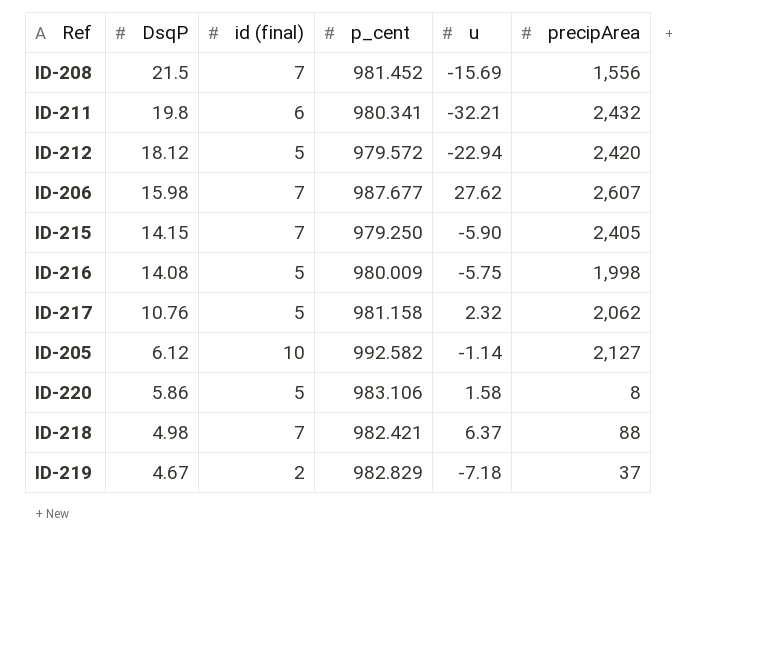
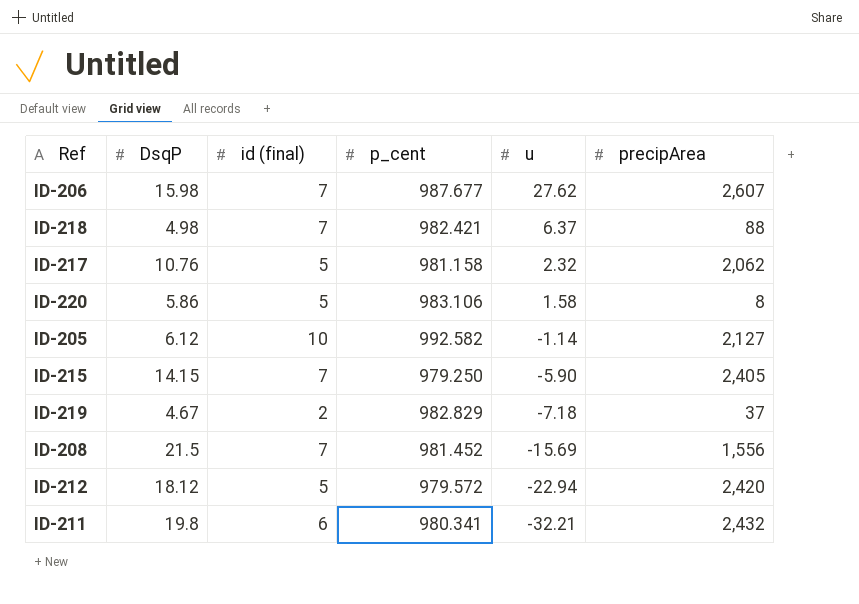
row order: DsqP descending -> u descending
row ID-216: 14.08 | 5 | 980.009 | -5.75 | 1,998 -> none

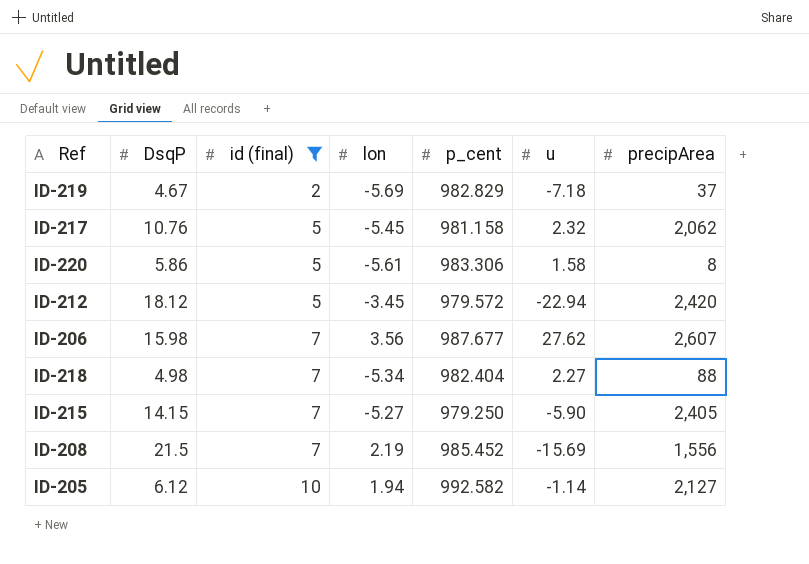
filter: none -> id (final) != 6
row order: u descending -> id (final) ascending
column lon | position: none -> 4
ID-220 | p_cent: 983.106 -> 983.306
ID-218 | p_cent: 982.421 -> 982.404
ID-218 | u: 6.37 -> 2.27
ID-208 | p_cent: 981.452 -> 985.452

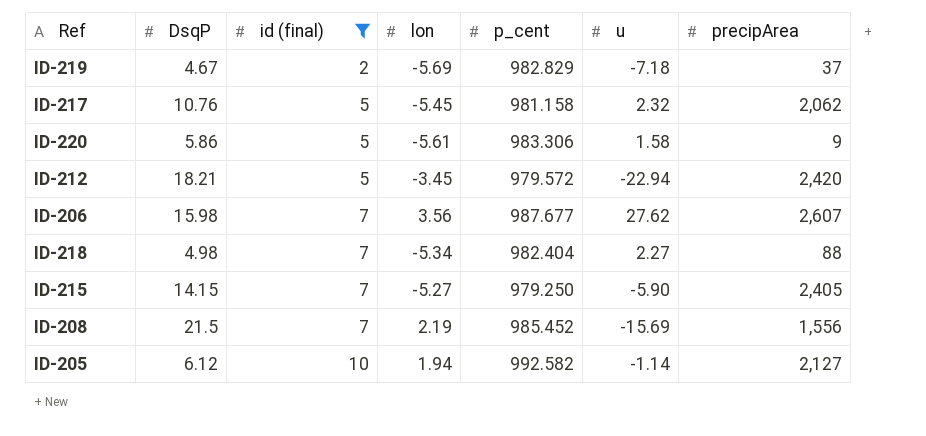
ID-220 | precipArea: 8 -> 9
ID-212 | DsqP: 18.12 -> 18.21

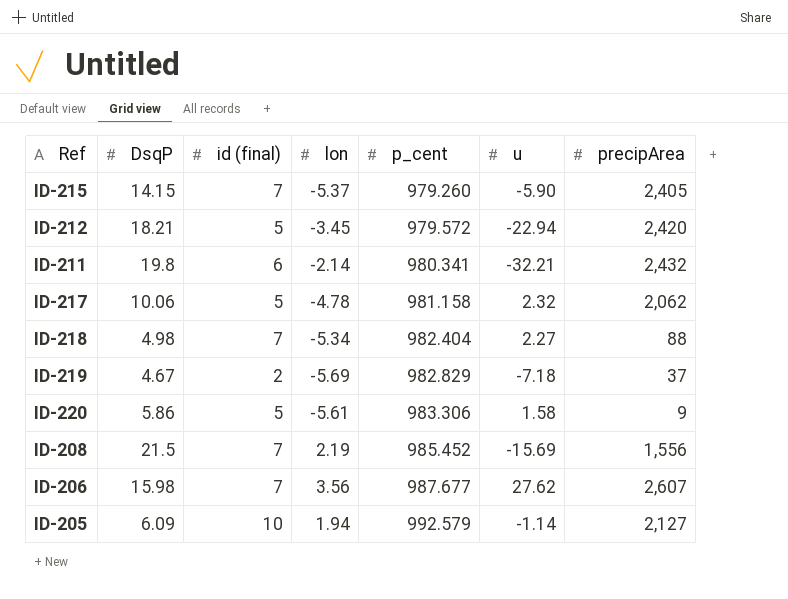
filter: id (final) != 6 -> none
row order: id (final) ascending -> p_cent ascending
ID-215 | lon: -5.27 -> -5.37
ID-215 | p_cent: 979.250 -> 979.260
ID-217 | DsqP: 10.76 -> 10.06
ID-217 | lon: -5.45 -> -4.78
ID-205 | DsqP: 6.12 -> 6.09
ID-205 | p_cent: 992.582 -> 992.579

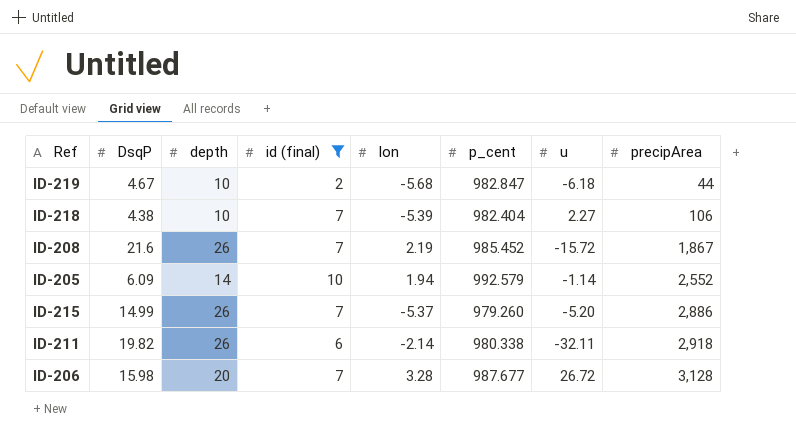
filter: none -> id (final) != 5
row order: p_cent ascending -> precipArea ascending
column depth | position: none -> 3
ID-219 | lon: -5.69 -> -5.68
ID-219 | p_cent: 982.829 -> 982.847
ID-219 | u: -7.18 -> -6.18
ID-219 | precipArea: 37 -> 44
ID-218 | DsqP: 4.98 -> 4.38
ID-218 | lon: -5.34 -> -5.39
ID-218 | precipArea: 88 -> 106
ID-208 | DsqP: 21.5 -> 21.6
ID-208 | u: -15.69 -> -15.72
ID-208 | precipArea: 1,556 -> 1,867
ID-205 | precipArea: 2,127 -> 2,552
ID-215 | DsqP: 14.15 -> 14.99
ID-215 | u: -5.90 -> -5.20
ID-215 | precipArea: 2,405 -> 2,886
ID-211 | DsqP: 19.8 -> 19.82
ID-211 | p_cent: 980.341 -> 980.338
ID-211 | u: -32.21 -> -32.11
ID-211 | precipArea: 2,432 -> 2,918
ID-206 | lon: 3.56 -> 3.28
ID-206 | u: 27.62 -> 26.72
ID-206 | precipArea: 2,607 -> 3,128

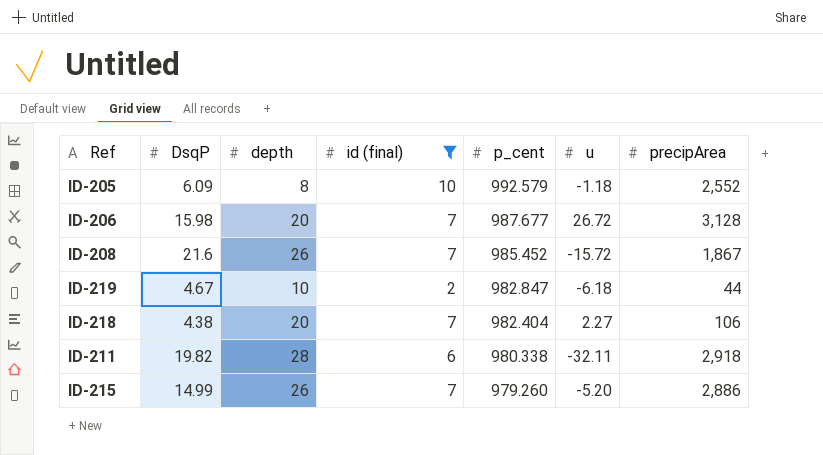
row order: precipArea ascending -> p_cent descending
column lon | position: 5 -> none
ID-205 | depth: 14 -> 8
ID-205 | u: -1.14 -> -1.18
ID-218 | depth: 10 -> 20
ID-211 | depth: 26 -> 28

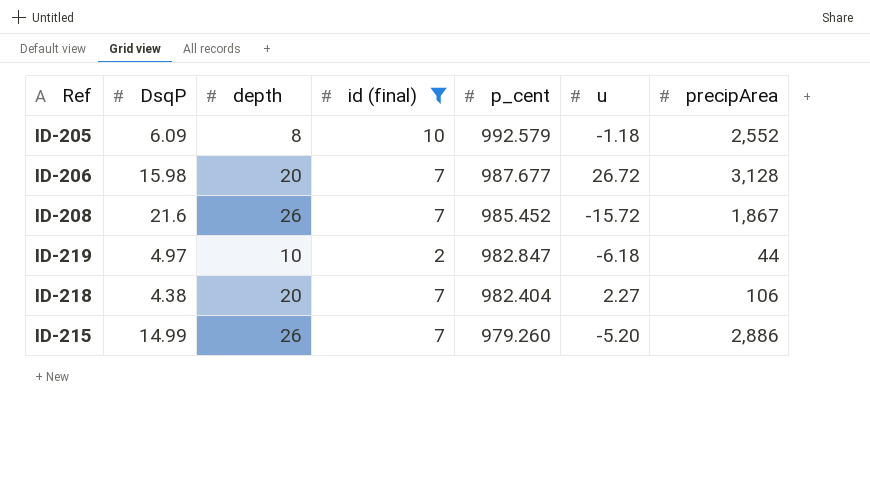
row ID-211: 19.82 | 28 | 6 | 980.338 | -32.11 | 2,918 -> none
ID-219 | DsqP: 4.67 -> 4.97

